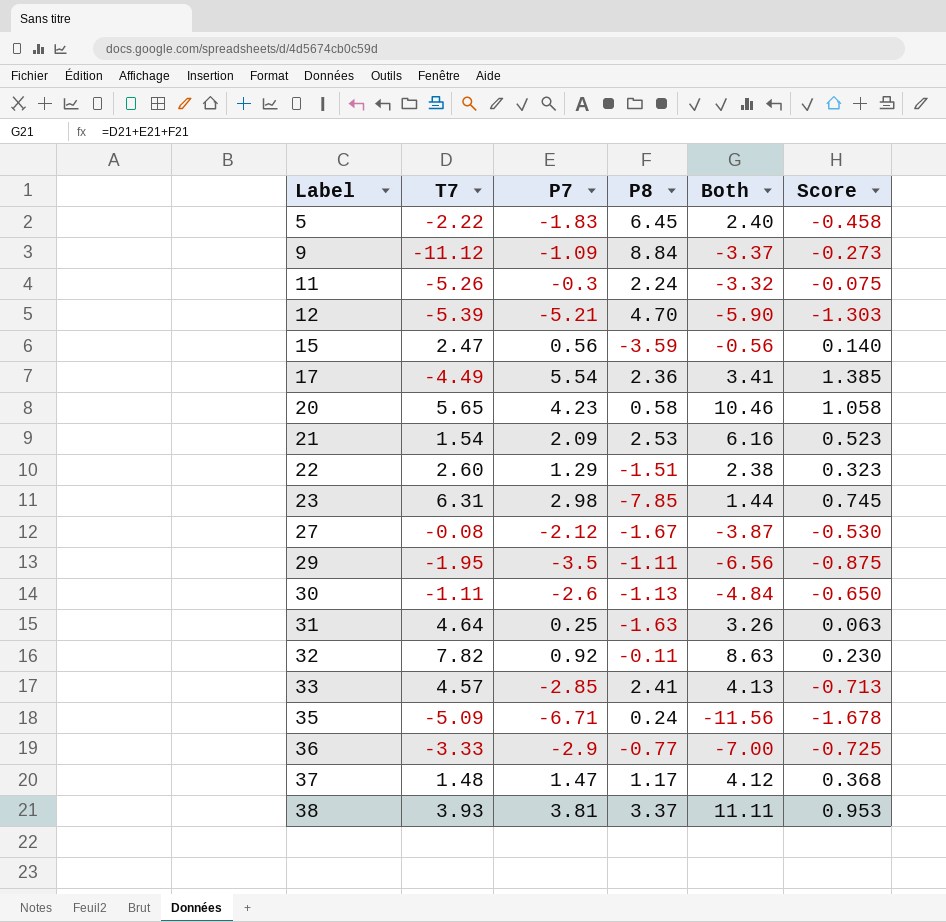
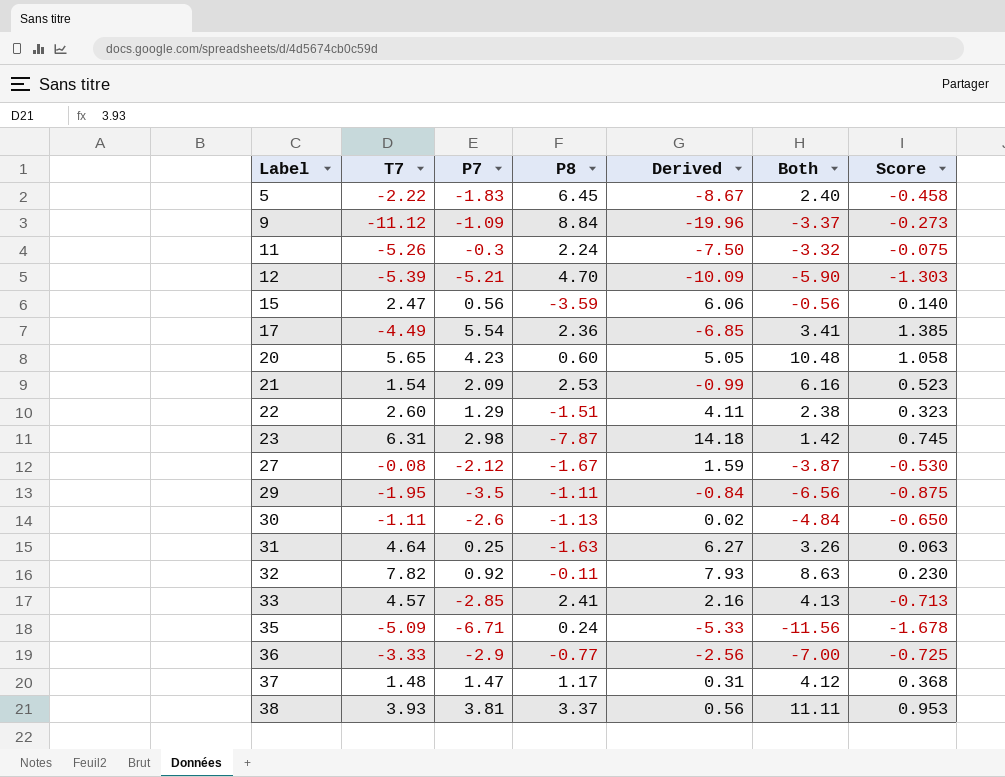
column Derived | formula: none -> [T7] - [P8]
20 | P8: 0.58 -> 0.60
20 | Both: 10.46 -> 10.48
23 | P8: -7.85 -> -7.87
23 | Both: 1.44 -> 1.42

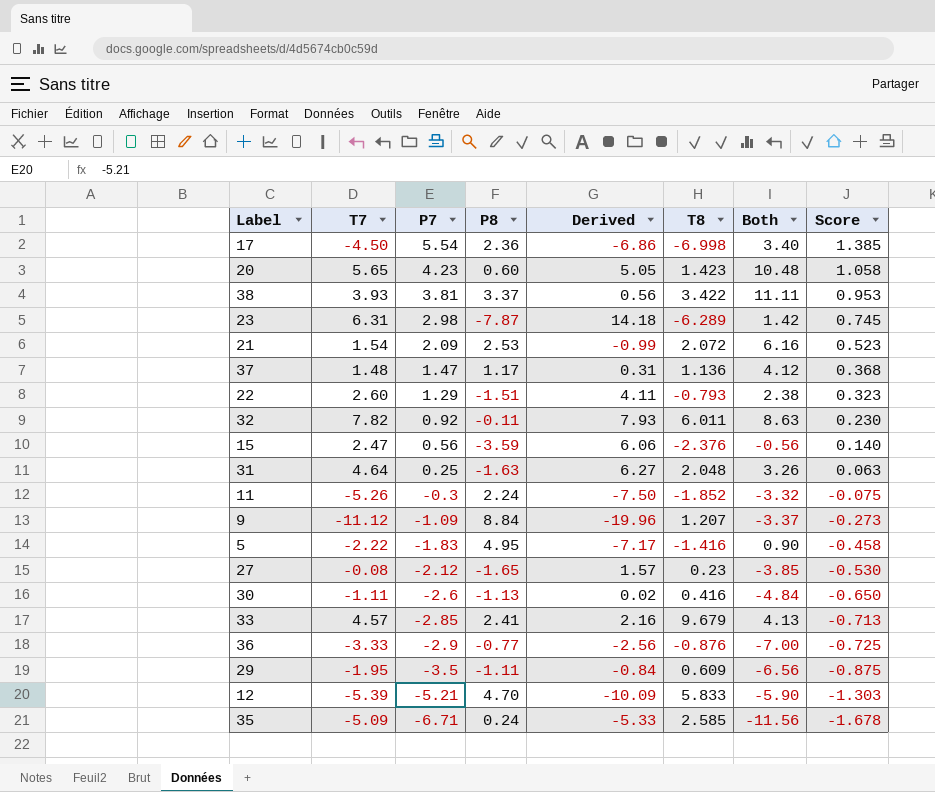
row order: Label ascending -> P7 descending
column T8 | position: none -> 6
17 | T7: -4.49 -> -4.50
17 | Derived: -6.85 -> -6.86
17 | Both: 3.41 -> 3.40
5 | P8: 6.45 -> 4.95
5 | Derived: -8.67 -> -7.17
5 | Both: 2.40 -> 0.90
27 | P8: -1.67 -> -1.65
27 | Derived: 1.59 -> 1.57
27 | Both: -3.87 -> -3.85

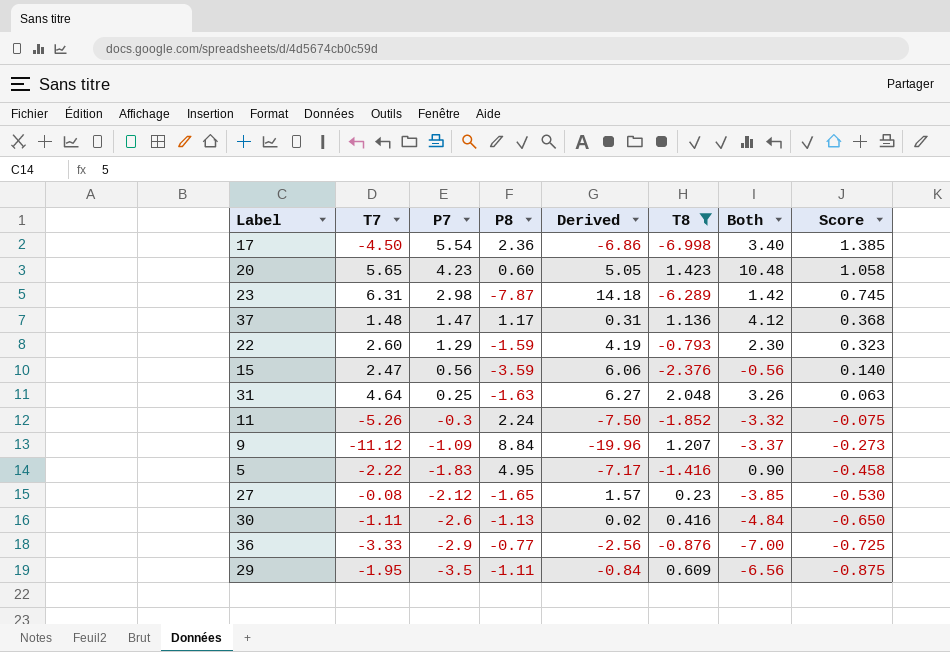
filter: none -> T8 <= 2.048
22 | P8: -1.51 -> -1.59
22 | Derived: 4.11 -> 4.19
22 | Both: 2.38 -> 2.30

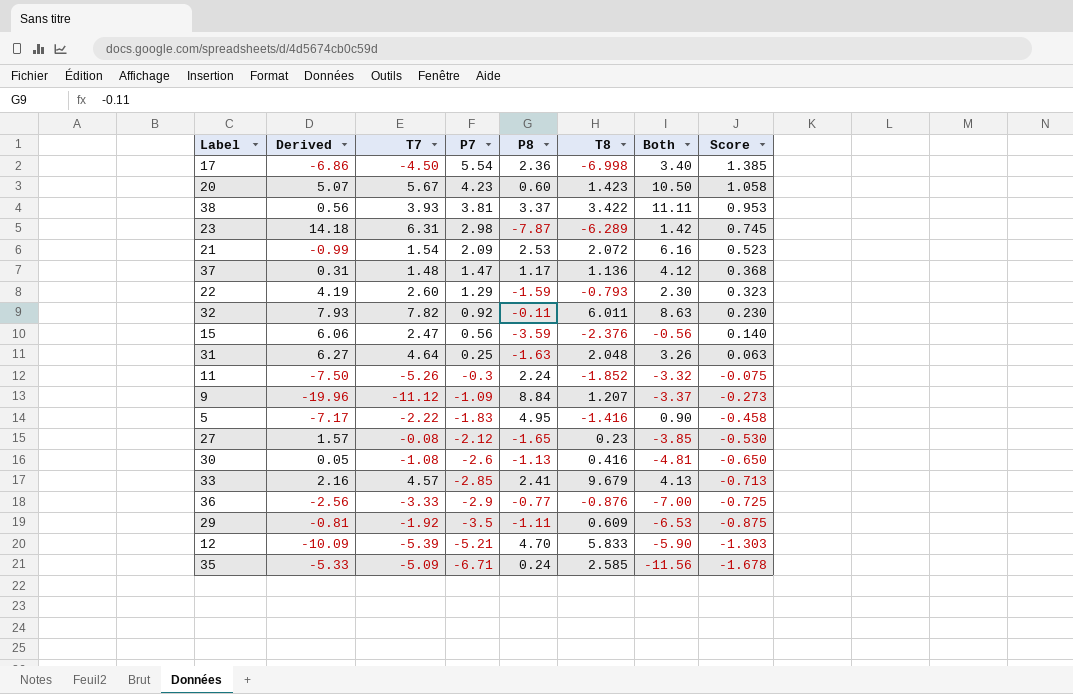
filter: T8 <= 2.048 -> none
column Derived | position: 5 -> 2
20 | Derived: 5.05 -> 5.07
20 | T7: 5.65 -> 5.67
20 | Both: 10.48 -> 10.50
30 | Derived: 0.02 -> 0.05
30 | T7: -1.11 -> -1.08
30 | Both: -4.84 -> -4.81
29 | Derived: -0.84 -> -0.81
29 | T7: -1.95 -> -1.92
29 | Both: -6.56 -> -6.53

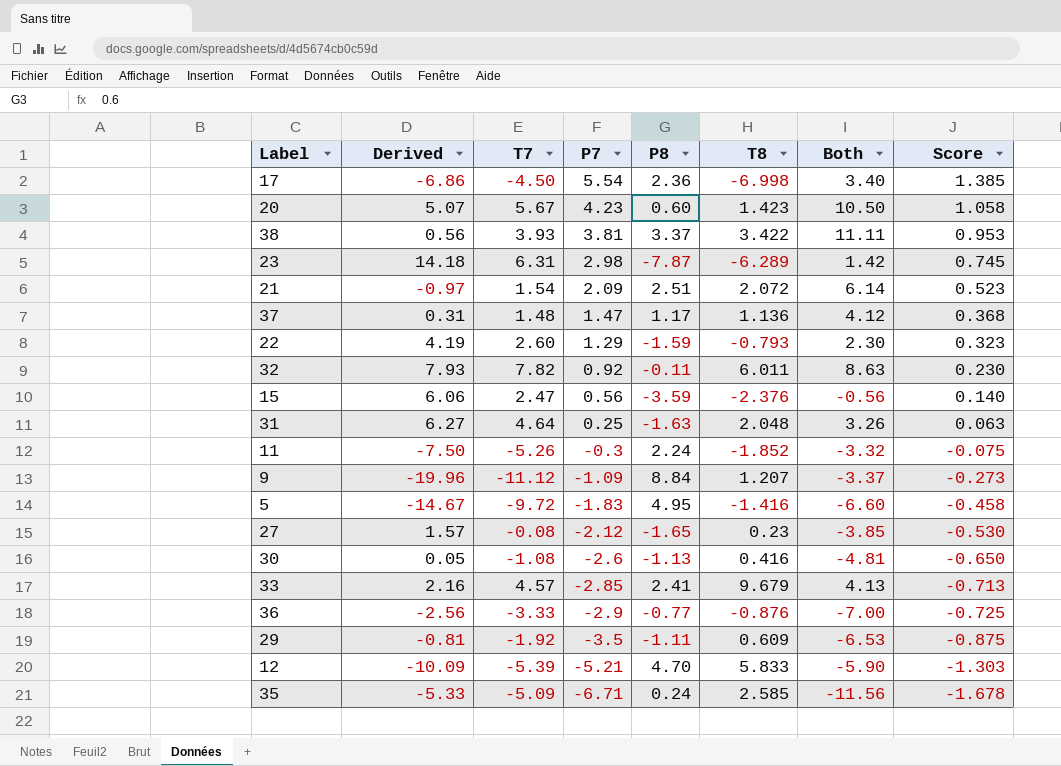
21 | Derived: -0.99 -> -0.97
21 | P8: 2.53 -> 2.51
21 | Both: 6.16 -> 6.14
5 | Derived: -7.17 -> -14.67
5 | T7: -2.22 -> -9.72
5 | Both: 0.90 -> -6.60

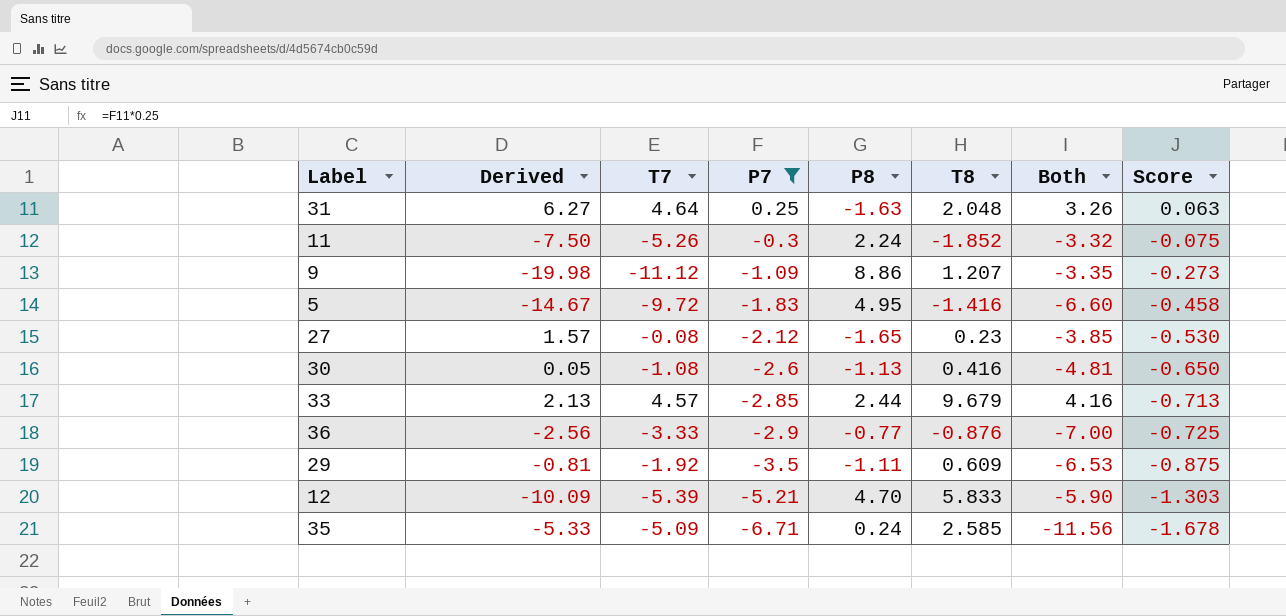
filter: none -> P7 <= 0.25
9 | Derived: -19.96 -> -19.98
9 | P8: 8.84 -> 8.86
9 | Both: -3.37 -> -3.35
33 | Derived: 2.16 -> 2.13
33 | P8: 2.41 -> 2.44
33 | Both: 4.13 -> 4.16

